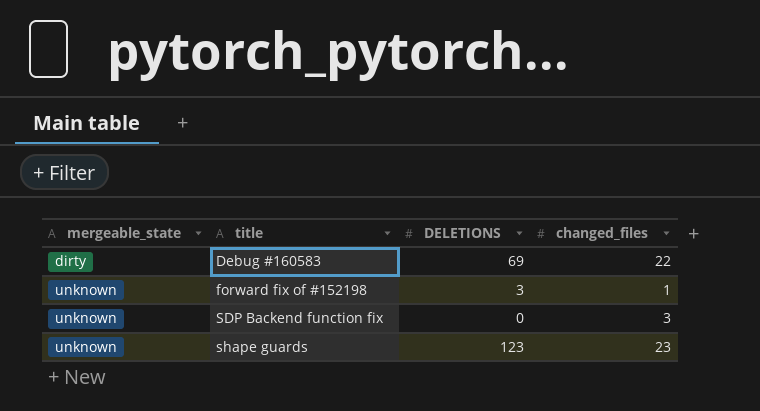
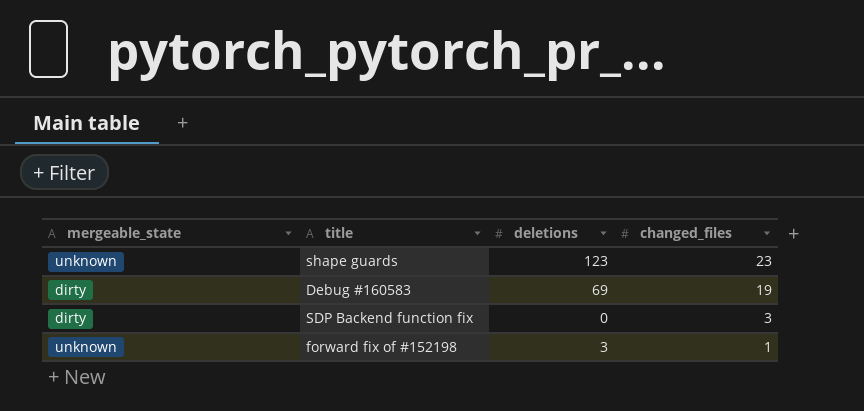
row order: mergeable_state ascending -> changed_files descending
column name: DELETIONS -> deletions
Debug #160583 | changed_files: 22 -> 19
SDP Backend function fix | mergeable_state: unknown -> dirty

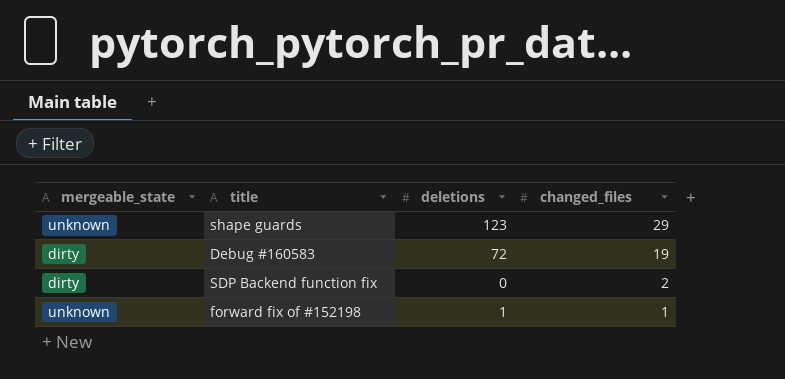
shape guards | changed_files: 23 -> 29
Debug #160583 | deletions: 69 -> 72
SDP Backend function fix | changed_files: 3 -> 2
forward fix of #152198 | deletions: 3 -> 1

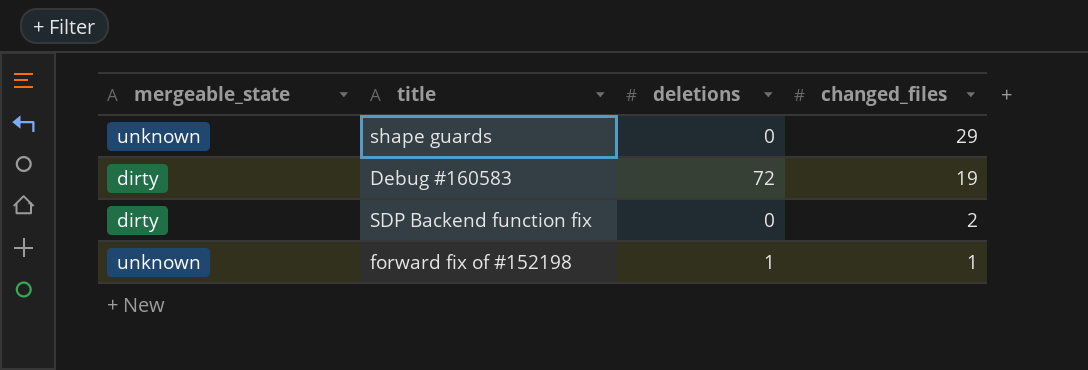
shape guards | deletions: 123 -> 0

